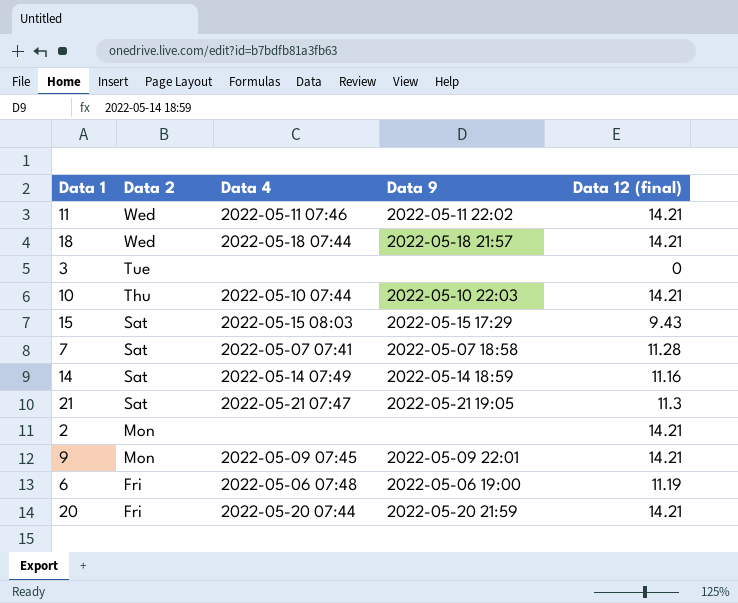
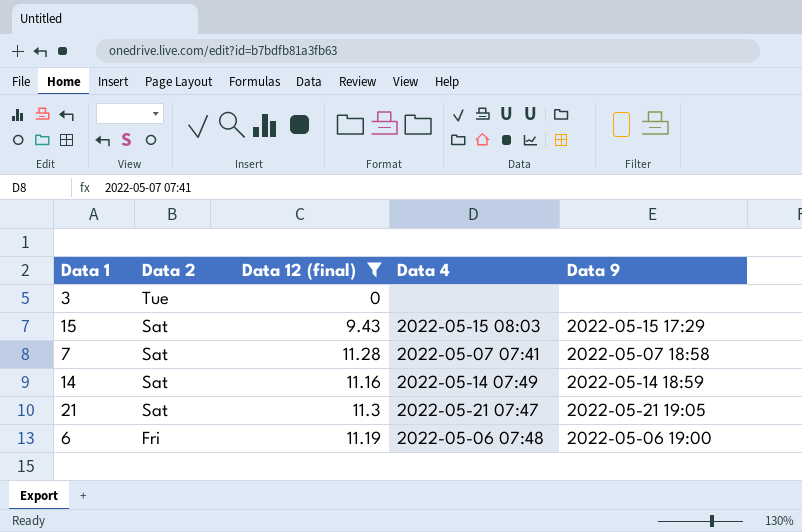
filter: none -> Data 12 (final) != 14.21
column Data 12 (final) | position: 5 -> 3

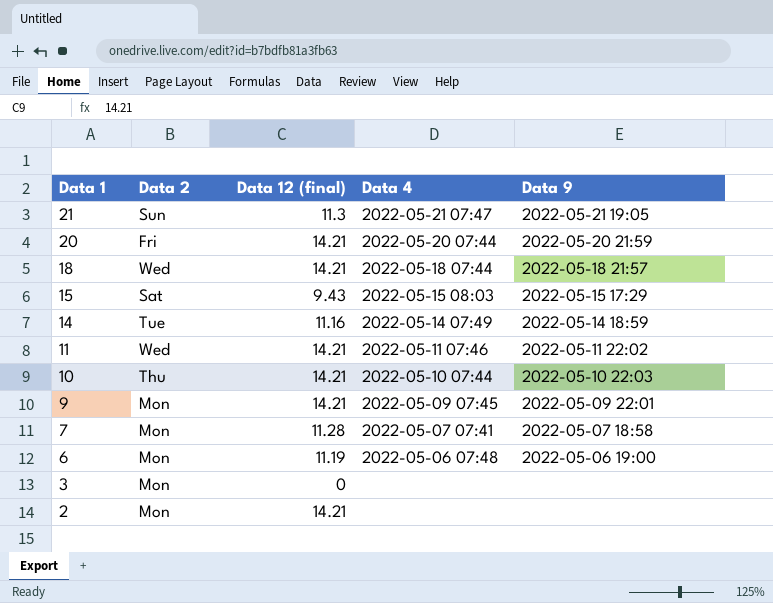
filter: Data 12 (final) != 14.21 -> none
row order: Data 2 descending -> Data 1 descending
21 | Data 2: Sat -> Sun
14 | Data 2: Sat -> Tue
7 | Data 2: Sat -> Mon
6 | Data 2: Fri -> Mon
3 | Data 2: Tue -> Mon

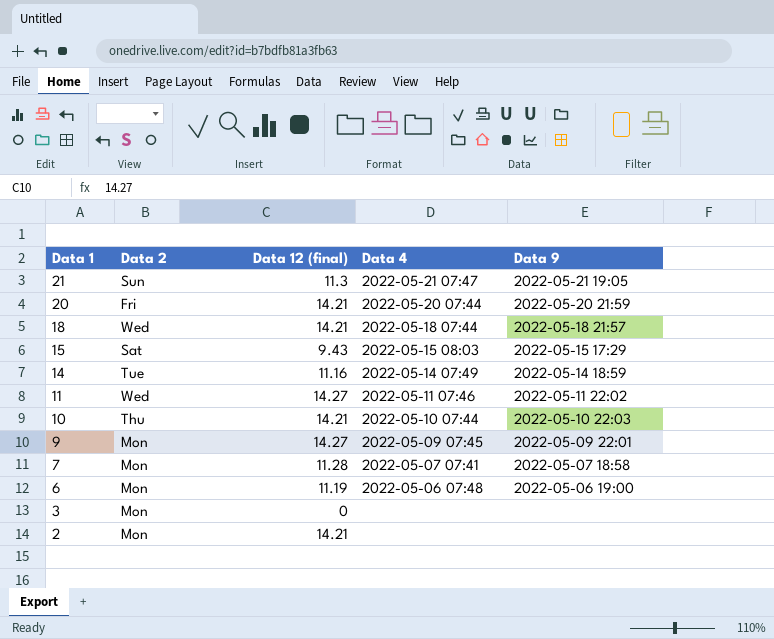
11 | Data 12 (final): 14.21 -> 14.27
9 | Data 12 (final): 14.21 -> 14.27

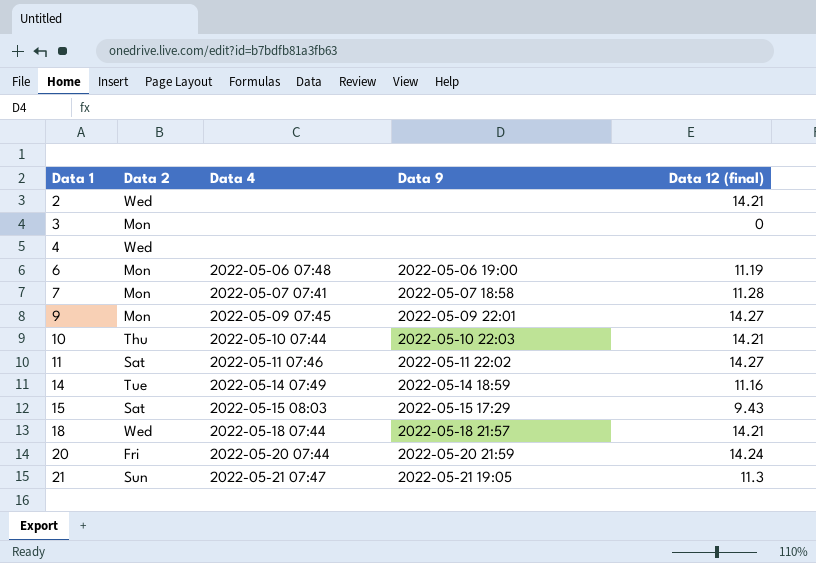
row order: Data 1 descending -> Data 1 ascending
column Data 12 (final) | position: 3 -> 5
2 | Data 2: Mon -> Wed
row 4: none -> Wed | none | none | none
11 | Data 2: Wed -> Sat
20 | Data 12 (final): 14.21 -> 14.24

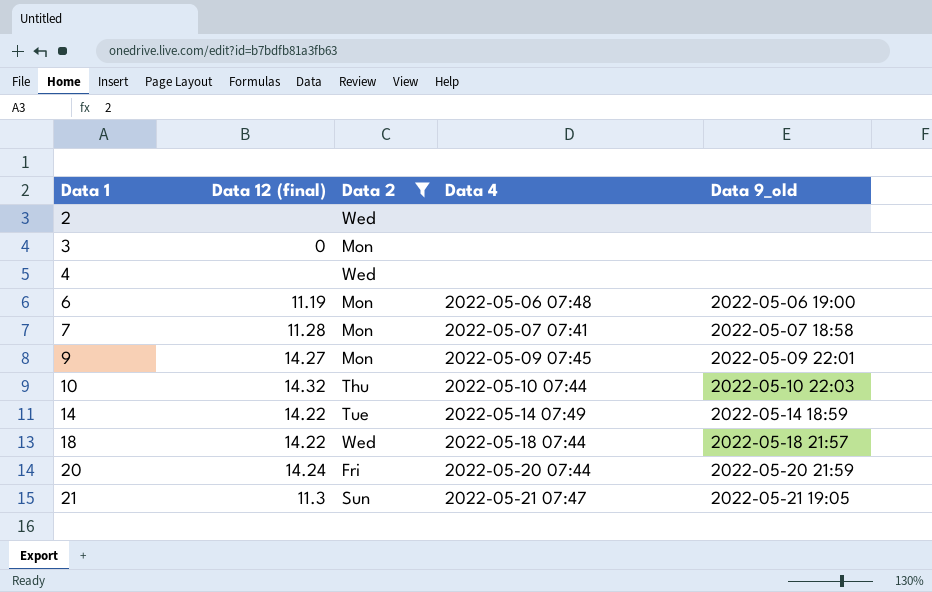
filter: none -> Data 2 != Sat
column Data 12 (final) | position: 5 -> 2
column name: Data 9 -> Data 9_old
2 | Data 12 (final): 14.21 -> none
10 | Data 12 (final): 14.21 -> 14.32
14 | Data 12 (final): 11.16 -> 14.22
18 | Data 12 (final): 14.21 -> 14.22

